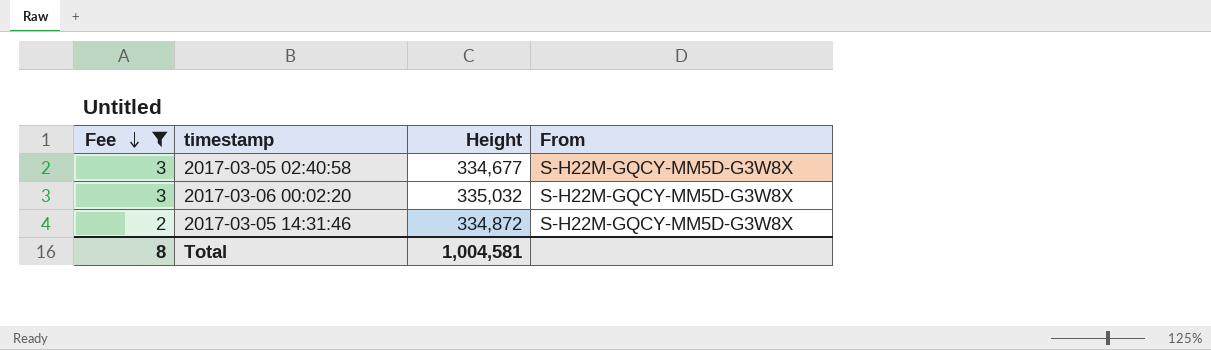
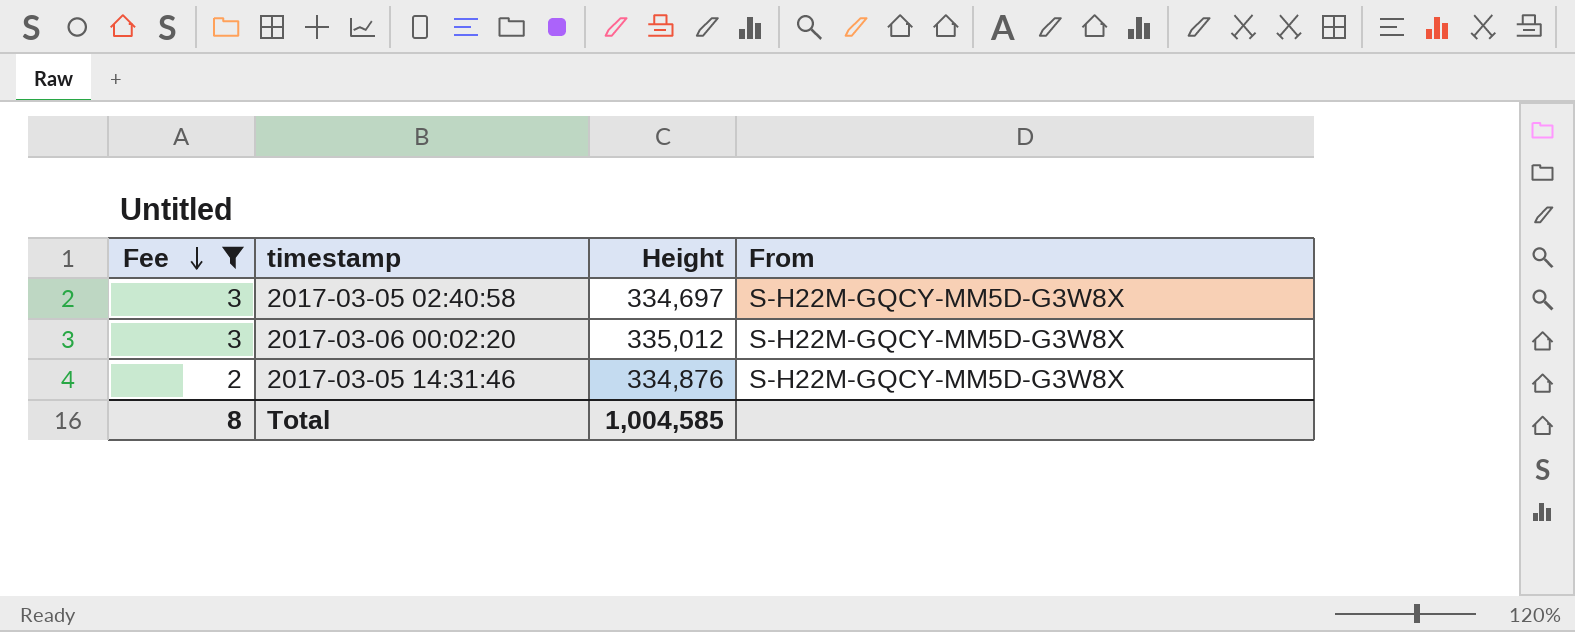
2017-03-05 02:40:58 | Height: 334,677 -> 334,697
2017-03-06 00:02:20 | Height: 335,032 -> 335,012
2017-03-05 14:31:46 | Height: 334,872 -> 334,876
Total | Height: 1,004,581 -> 1,004,585

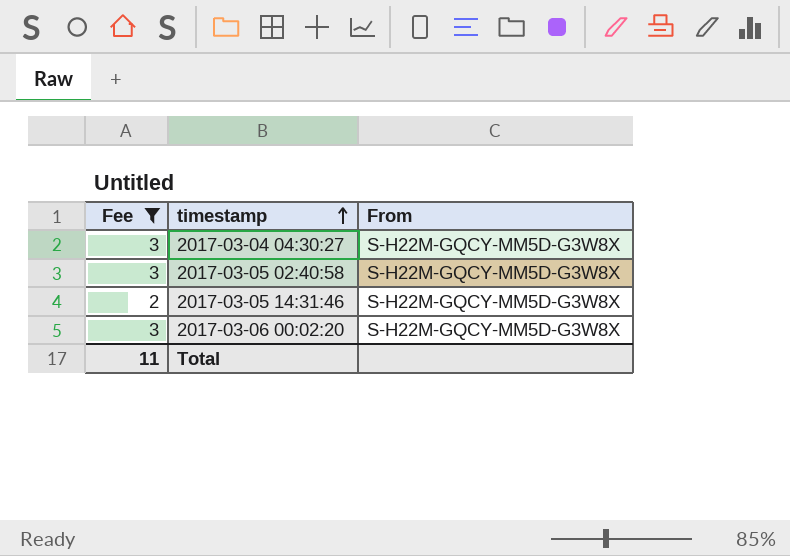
row order: Fee descending -> timestamp ascending
column Height | position: 3 -> none
row 2017-03-04 04:30:27: none -> 3 | S-H22M-GQCY-MM5D-G3W8X
Total | Fee: 8 -> 11

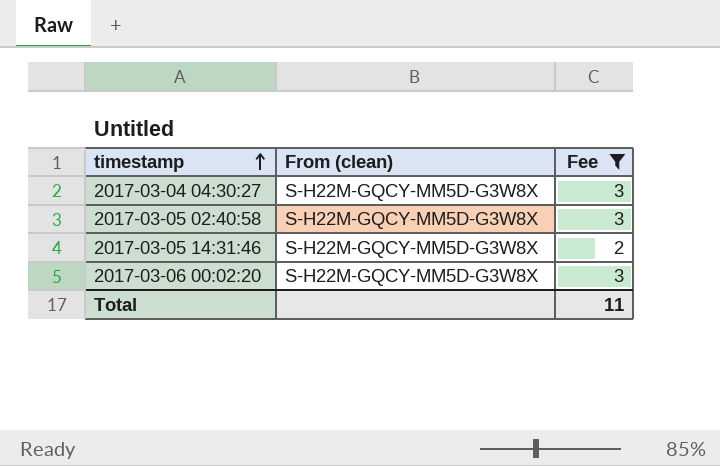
column name: From -> From (clean)
column Fee | position: 1 -> 3

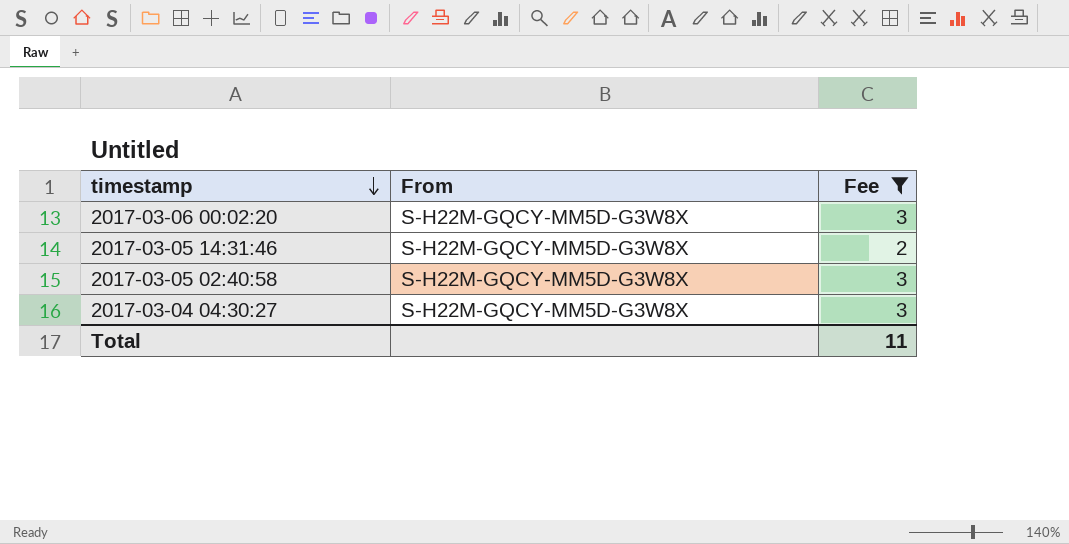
row order: timestamp ascending -> timestamp descending
column name: From (clean) -> From

